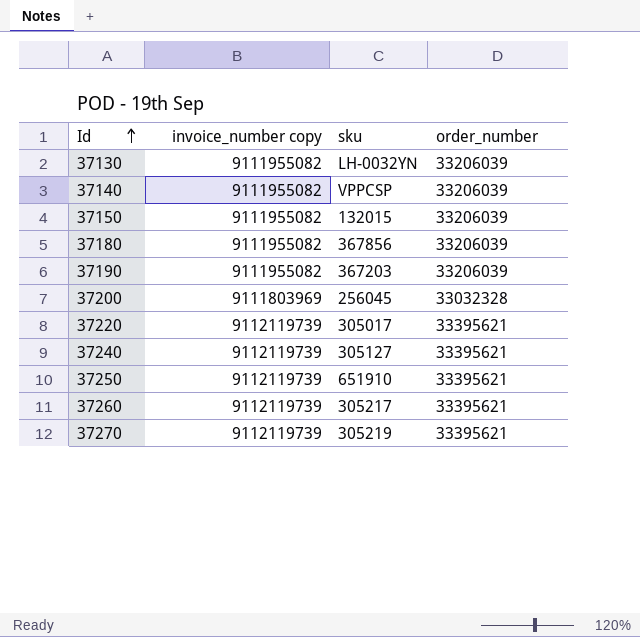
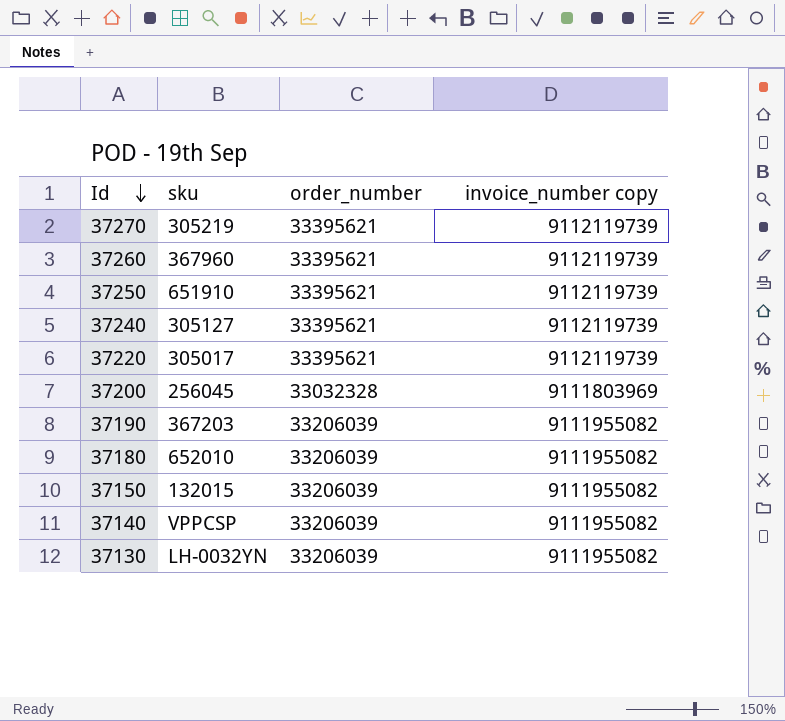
row order: Id ascending -> Id descending
column invoice_number copy | position: 2 -> 4
37260 | sku: 305217 -> 367960
37180 | sku: 367856 -> 652010

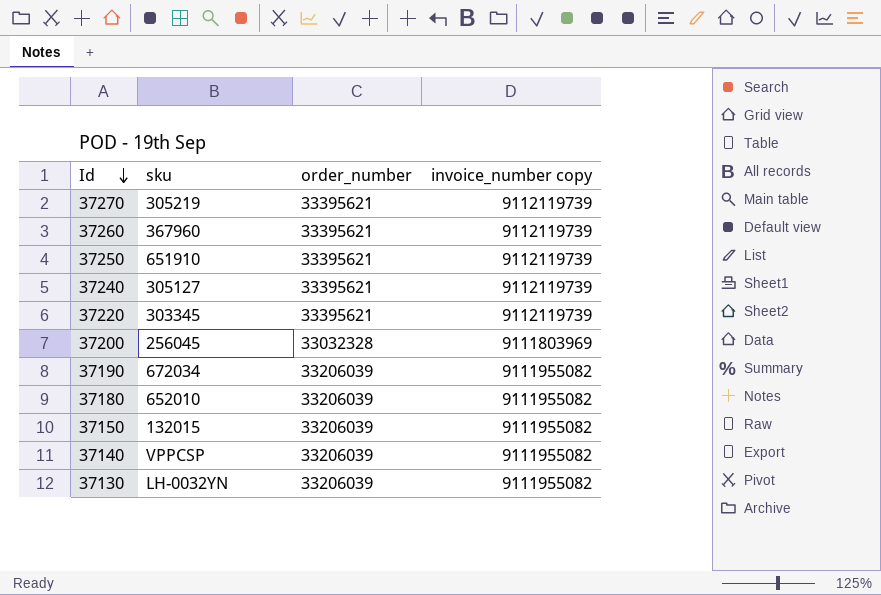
37220 | sku: 305017 -> 303345
37190 | sku: 367203 -> 672034

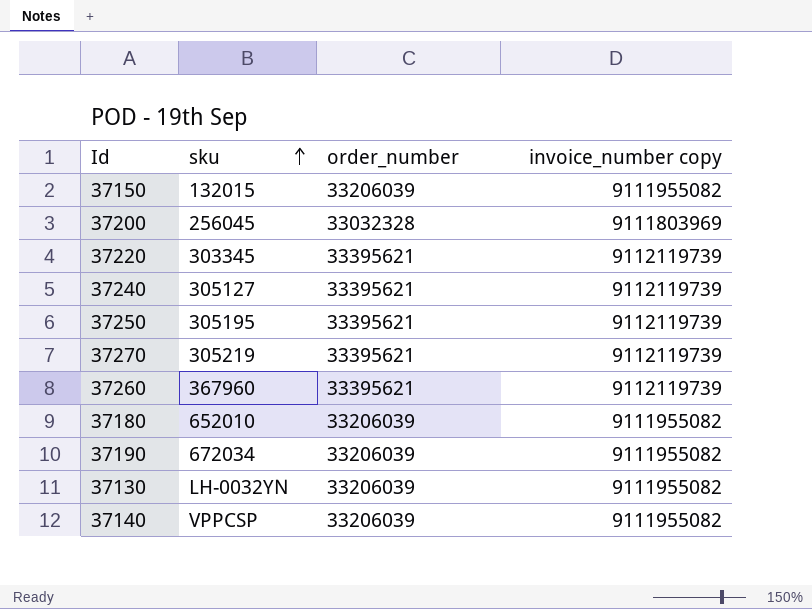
row order: Id descending -> sku ascending
37250 | sku: 651910 -> 305195

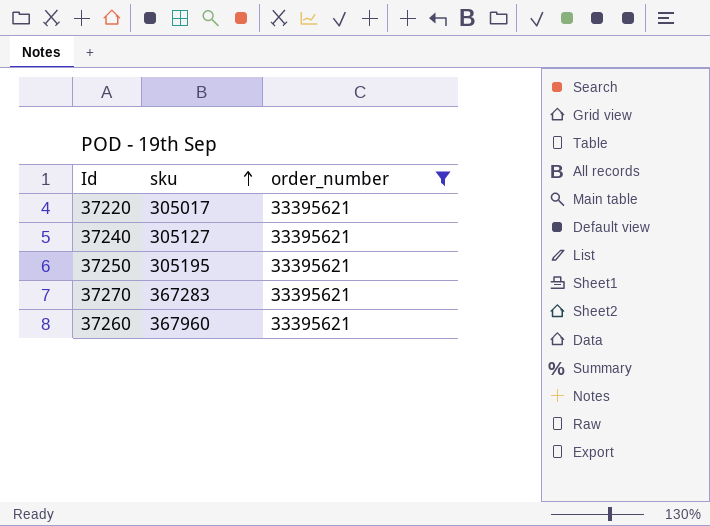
filter: none -> order_number = 33395621
column invoice_number copy | position: 4 -> none
37220 | sku: 303345 -> 305017
37270 | sku: 305219 -> 367283

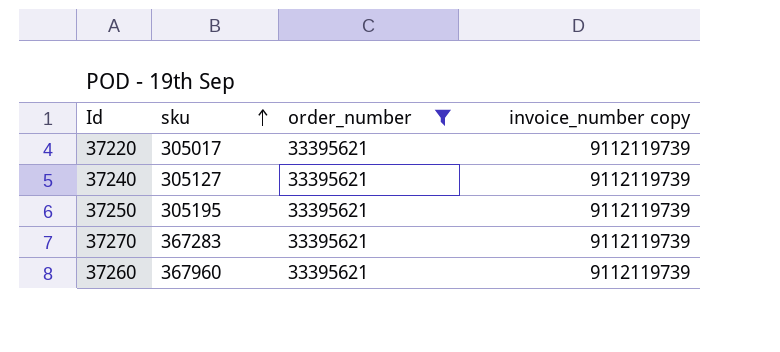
column invoice_number copy | position: none -> 4

